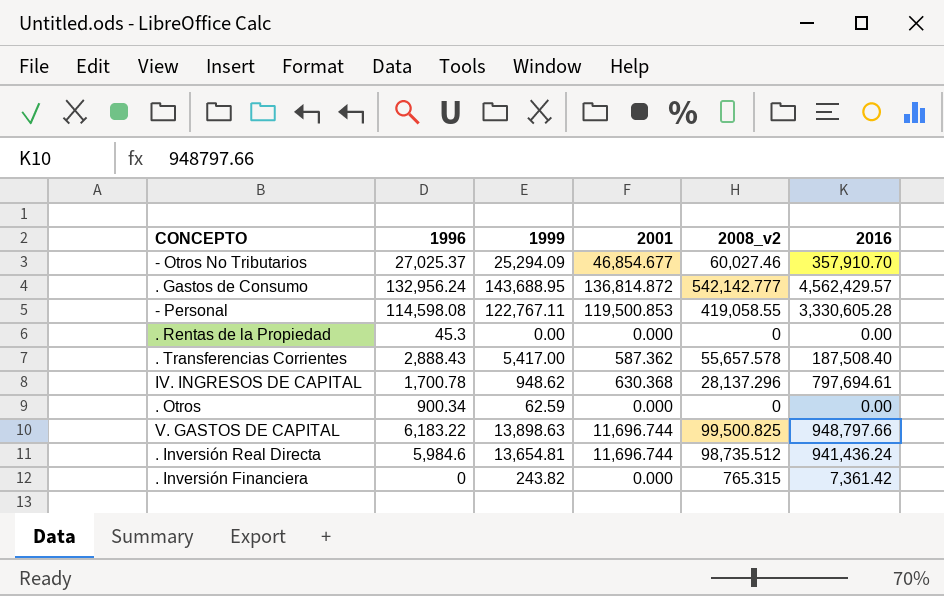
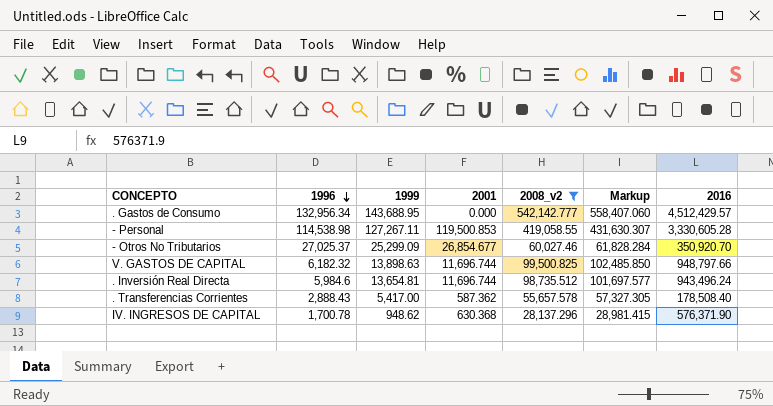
filter: none -> 2008_v2 >= 28,137.296
row order: none -> 1996 descending
column Markup | formula: none -> [2008_v2] * 1.03
. Gastos de Consumo | 1996: 132,956.24 -> 132,956.34
. Gastos de Consumo | 2001: 136,814.872 -> 0.000
. Gastos de Consumo | 2016: 4,562,429.57 -> 4,512,429.57
- Personal | 1996: 114,598.08 -> 114,538.98
- Personal | 1999: 122,767.11 -> 127,267.11
- Otros No Tributarios | 1999: 25,294.09 -> 25,299.09
- Otros No Tributarios | 2001: 46,854.677 -> 26,854.677
- Otros No Tributarios | 2016: 357,910.70 -> 350,920.70
V. GASTOS DE CAPITAL | 1996: 6,183.22 -> 6,182.32
. Inversión Real Directa | 2016: 941,436.24 -> 943,496.24
. Transferencias Corrientes | 2016: 187,508.40 -> 178,508.40
IV. INGRESOS DE CAPITAL | 2016: 797,694.61 -> 576,371.90

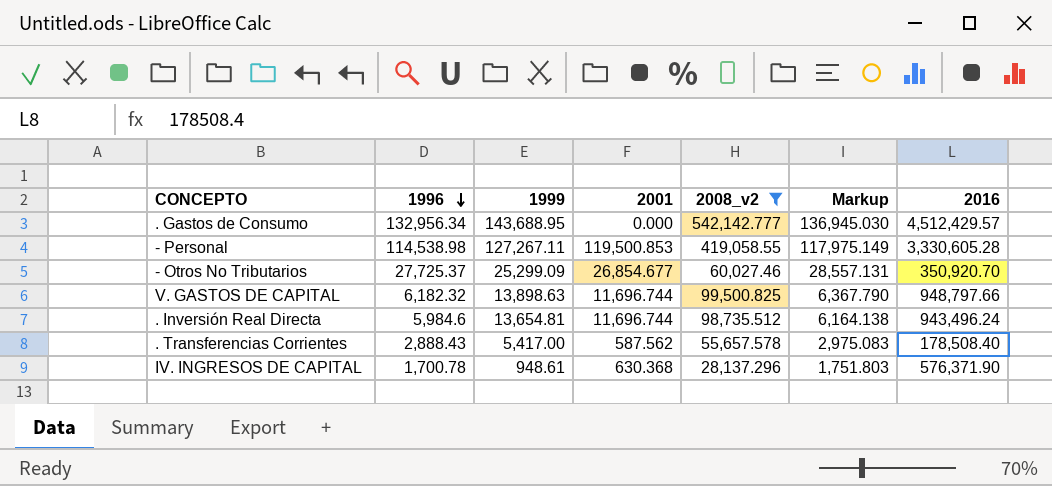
column Markup | formula: [2008_v2] * 1.03 -> [1996] * 1.03
- Otros No Tributarios | 1996: 27,025.37 -> 27,725.37
. Transferencias Corrientes | 2001: 587.362 -> 587.562
IV. INGRESOS DE CAPITAL | 1999: 948.62 -> 948.61

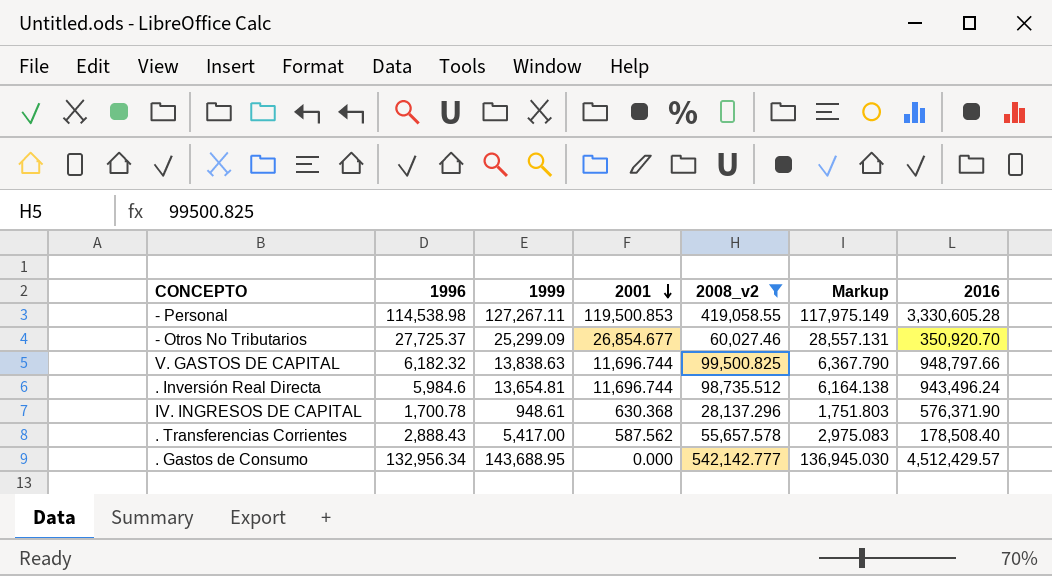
row order: 1996 descending -> 2001 descending
V. GASTOS DE CAPITAL | 1999: 13,898.63 -> 13,838.63

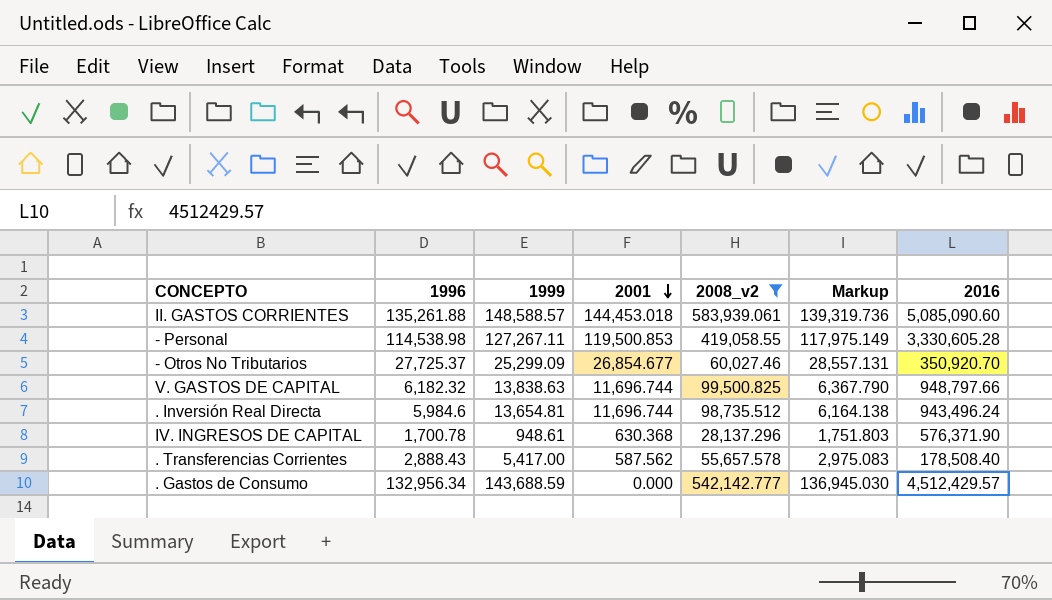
row II. GASTOS CORRIENTES: none -> 135,261.88 | 148,588.57 | 144,453.018 | 583,939.061 | 139,319.736 | 5,085,090.60
. Gastos de Consumo | 1999: 143,688.95 -> 143,688.59

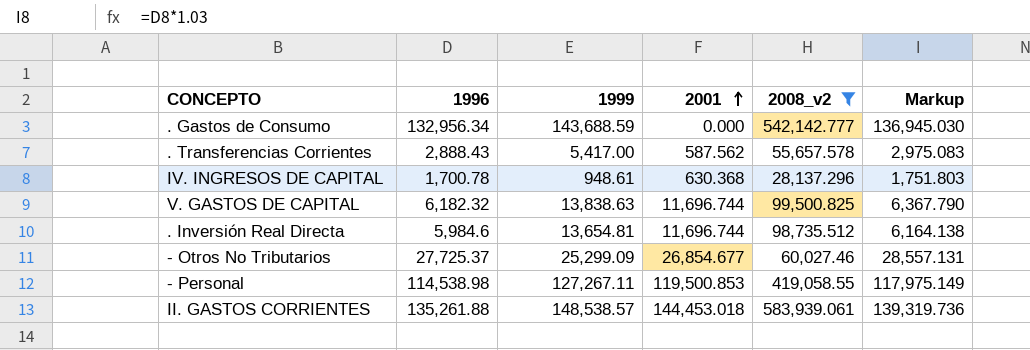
row order: 2001 descending -> 2001 ascending
column 2016 | position: 7 -> none
II. GASTOS CORRIENTES | 1999: 148,588.57 -> 148,538.57

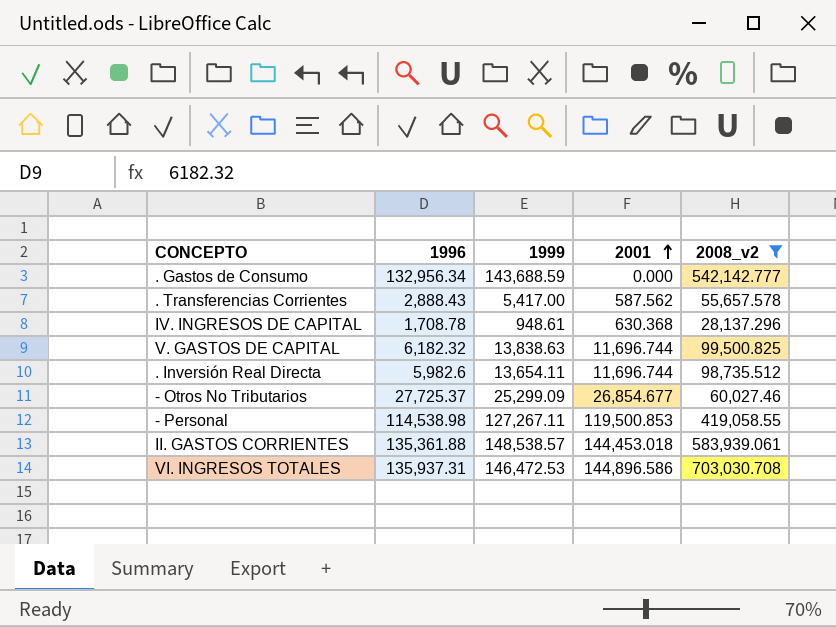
column Markup | formula: [1996] * 1.03 -> none
IV. INGRESOS DE CAPITAL | 1996: 1,700.78 -> 1,708.78
. Inversión Real Directa | 1996: 5,984.6 -> 5,982.6
. Inversión Real Directa | 1999: 13,654.81 -> 13,654.11
II. GASTOS CORRIENTES | 1996: 135,261.88 -> 135,361.88
row VI. INGRESOS TOTALES: none -> 135,937.31 | 146,472.53 | 144,896.586 | 703,030.708

